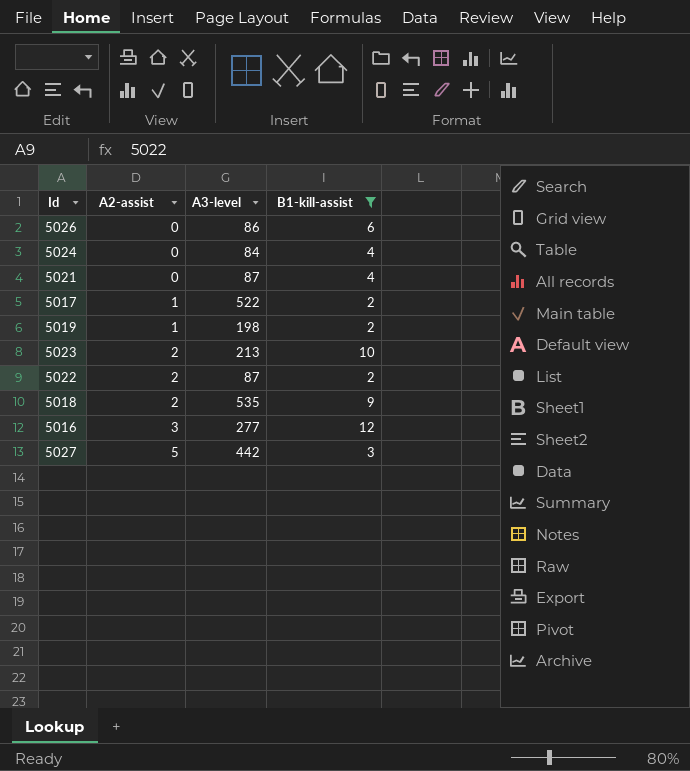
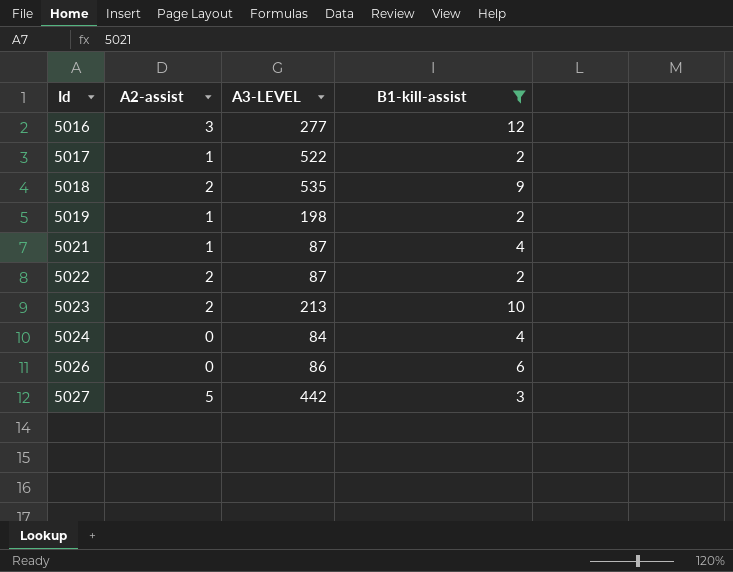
row order: A2-assist ascending -> Id ascending
column name: A3-level -> A3-LEVEL
5021 | A2-assist: 0 -> 1

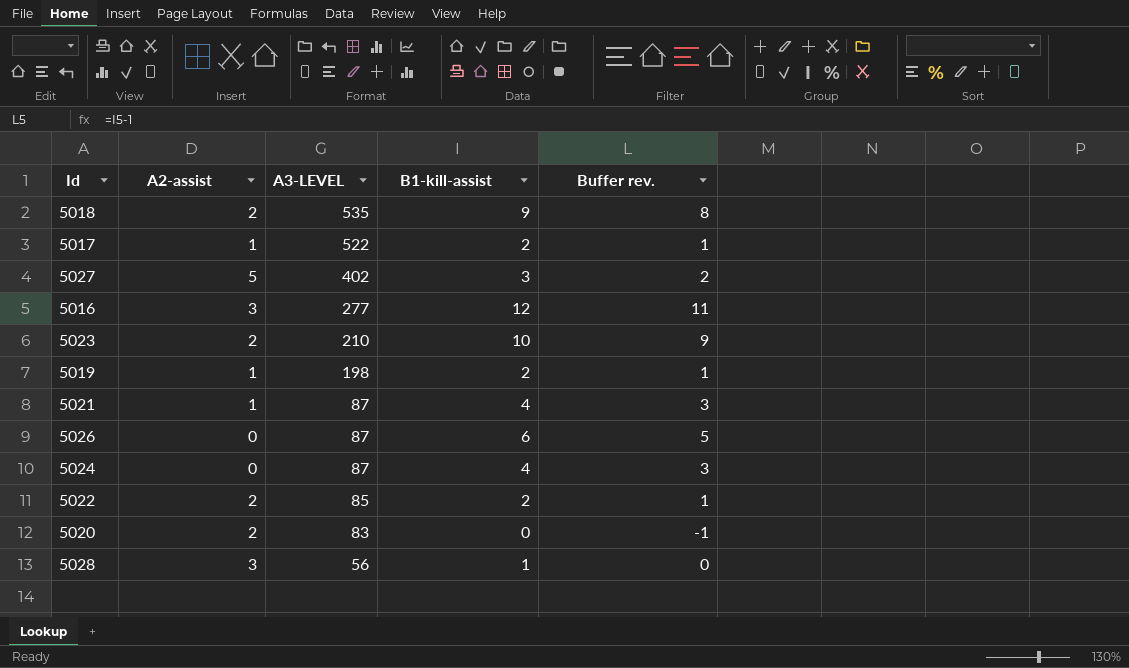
filter: B1-kill-assist >= 2 -> none
row order: Id ascending -> A3-LEVEL descending
column Buffer rev. | formula: none -> [B1-kill-assist] - 1
5027 | A3-LEVEL: 442 -> 402
5023 | A3-LEVEL: 213 -> 210
5026 | A3-LEVEL: 86 -> 87
5024 | A3-LEVEL: 84 -> 87
5022 | A3-LEVEL: 87 -> 85

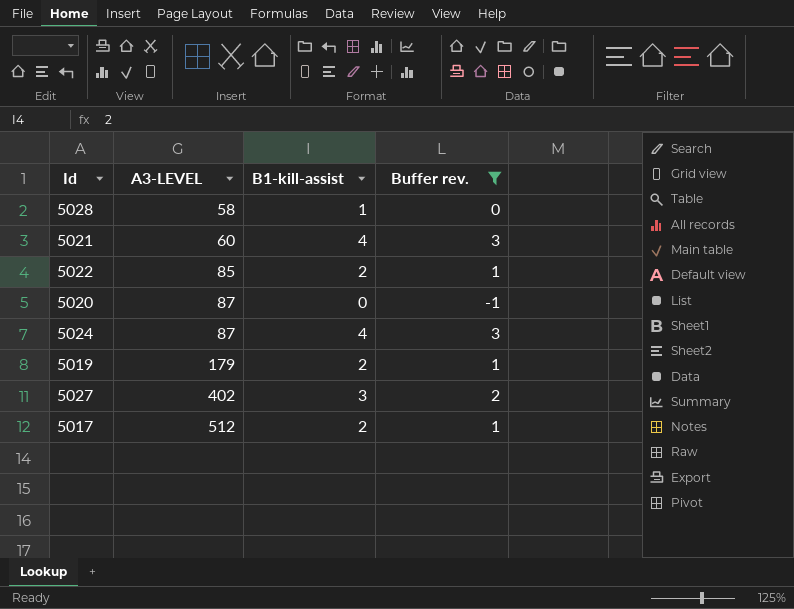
filter: none -> Buffer rev. <= 3
row order: A3-LEVEL descending -> A3-LEVEL ascending
column A2-assist | position: 2 -> none
5028 | A3-LEVEL: 56 -> 58
5021 | A3-LEVEL: 87 -> 60
5020 | A3-LEVEL: 83 -> 87
5019 | A3-LEVEL: 198 -> 179
5017 | A3-LEVEL: 522 -> 512

